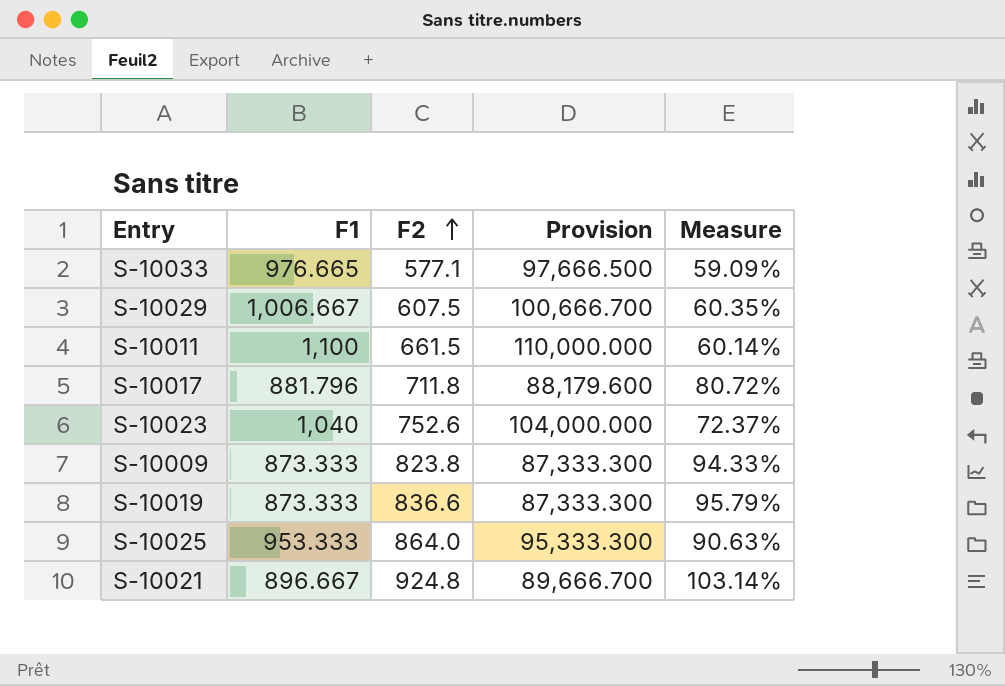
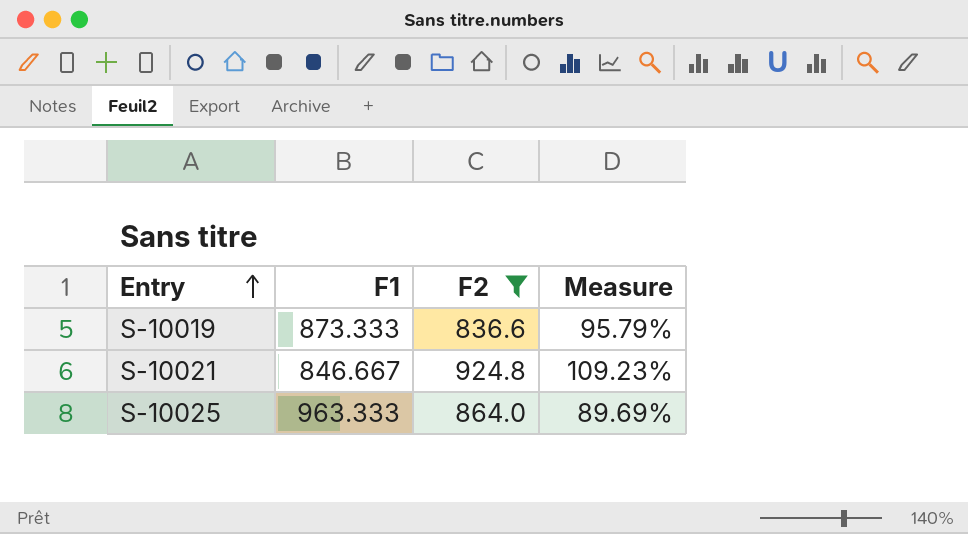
filter: none -> F2 >= 836.6
row order: F2 ascending -> Entry ascending
column Provision | formula: [F1] * 100 -> none
S-10021 | F1: 896.667 -> 846.667
S-10021 | Measure: 103.14% -> 109.23%
S-10025 | F1: 953.333 -> 963.333
S-10025 | Measure: 90.63% -> 89.69%

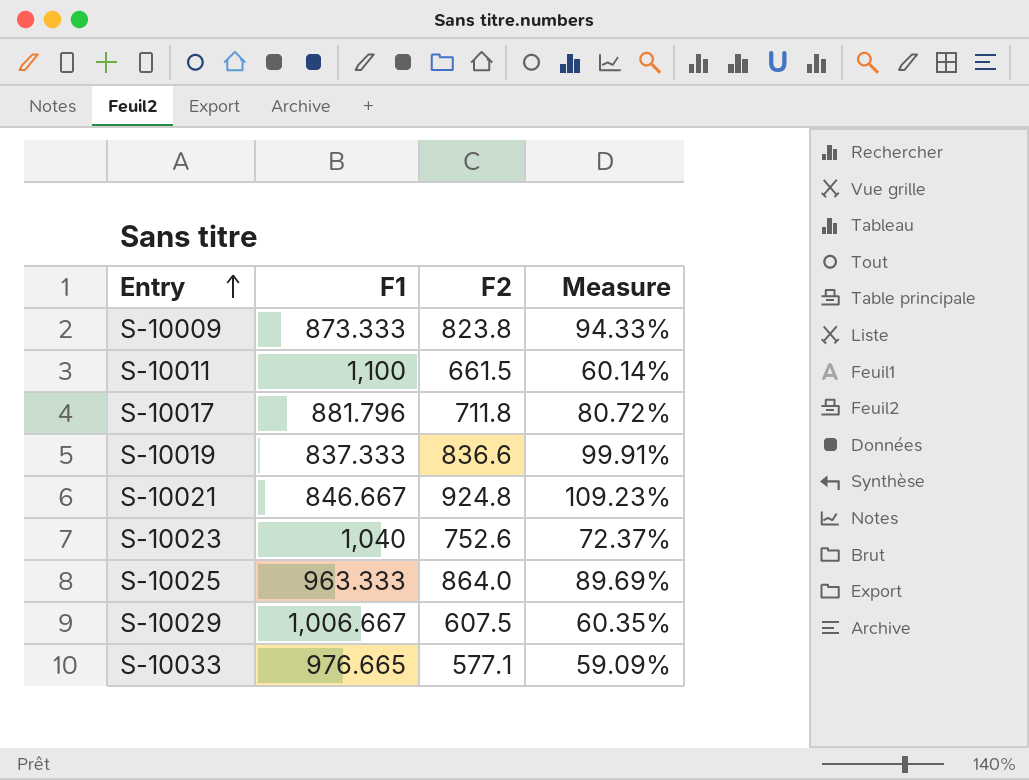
filter: F2 >= 836.6 -> none
S-10019 | F1: 873.333 -> 837.333
S-10019 | Measure: 95.79% -> 99.91%

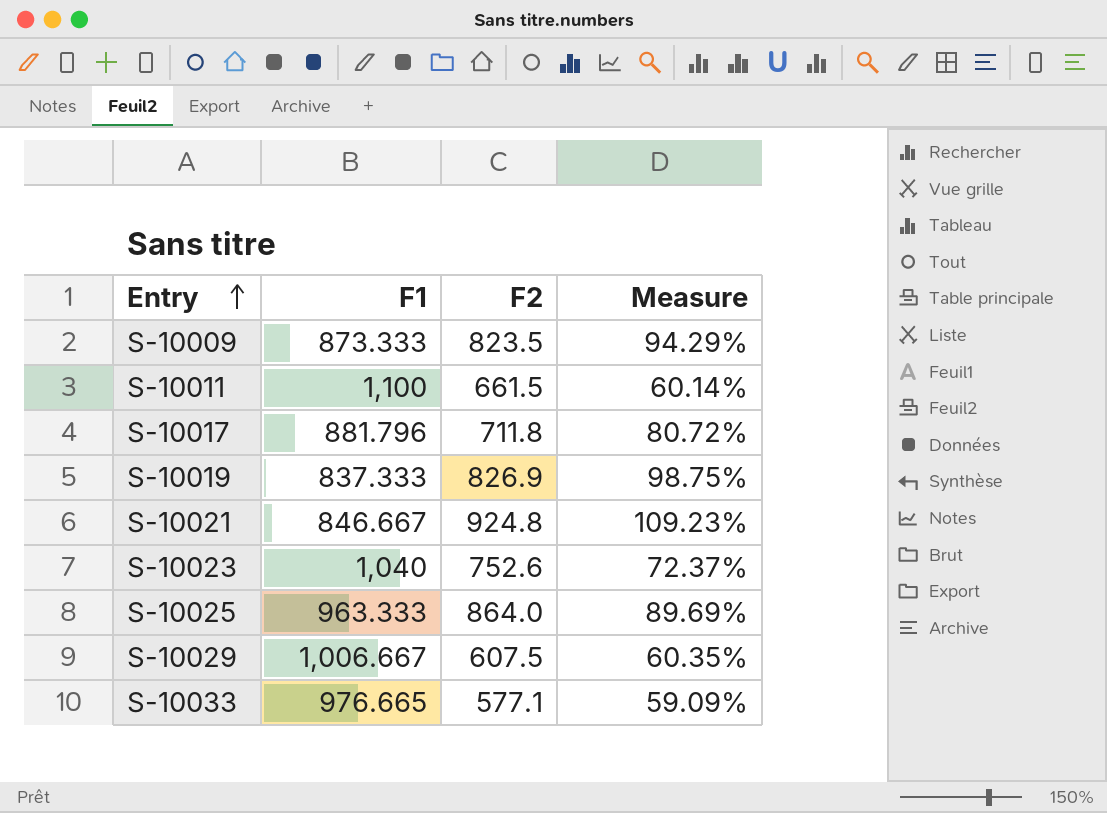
S-10009 | F2: 823.8 -> 823.5
S-10009 | Measure: 94.33% -> 94.29%
S-10019 | F2: 836.6 -> 826.9
S-10019 | Measure: 99.91% -> 98.75%

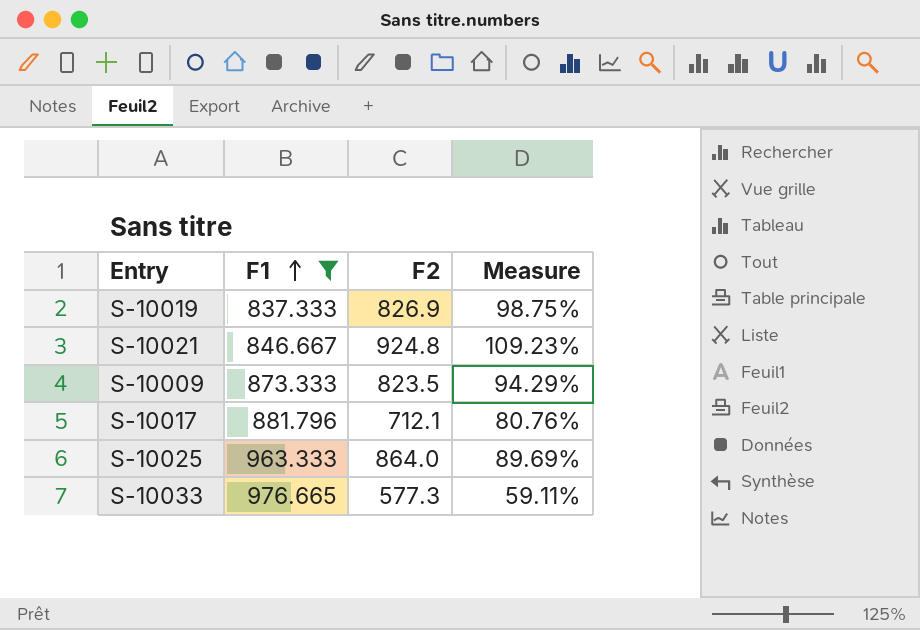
filter: none -> F1 <= 976.665
row order: Entry ascending -> F1 ascending
S-10017 | F2: 711.8 -> 712.1
S-10017 | Measure: 80.72% -> 80.76%
S-10033 | F2: 577.1 -> 577.3
S-10033 | Measure: 59.09% -> 59.11%

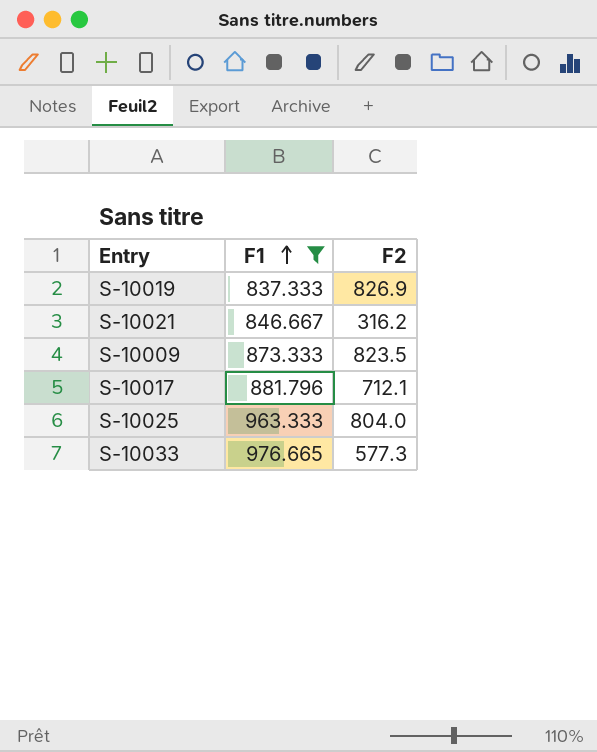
column Measure | formula: [F2] / [F1] -> none
S-10021 | F2: 924.8 -> 316.2
S-10025 | F2: 864.0 -> 804.0

